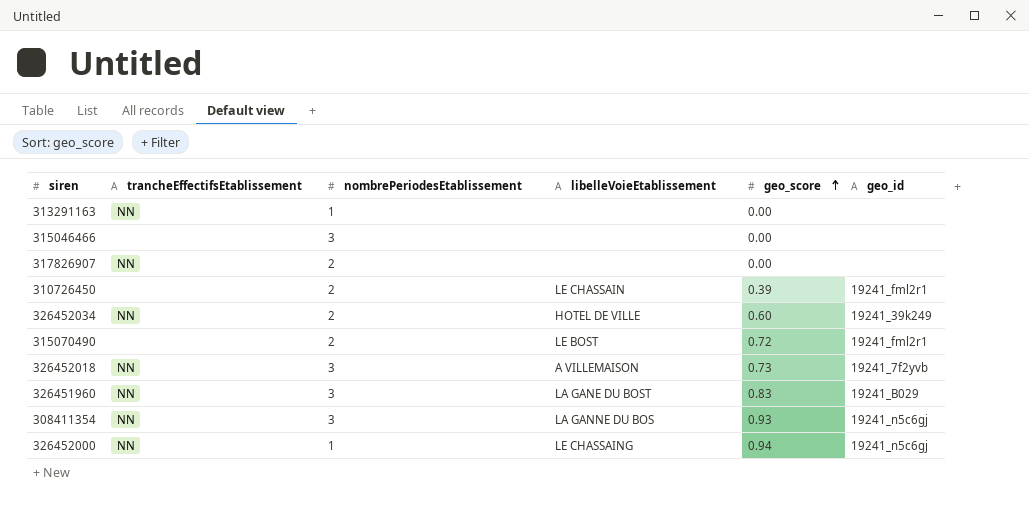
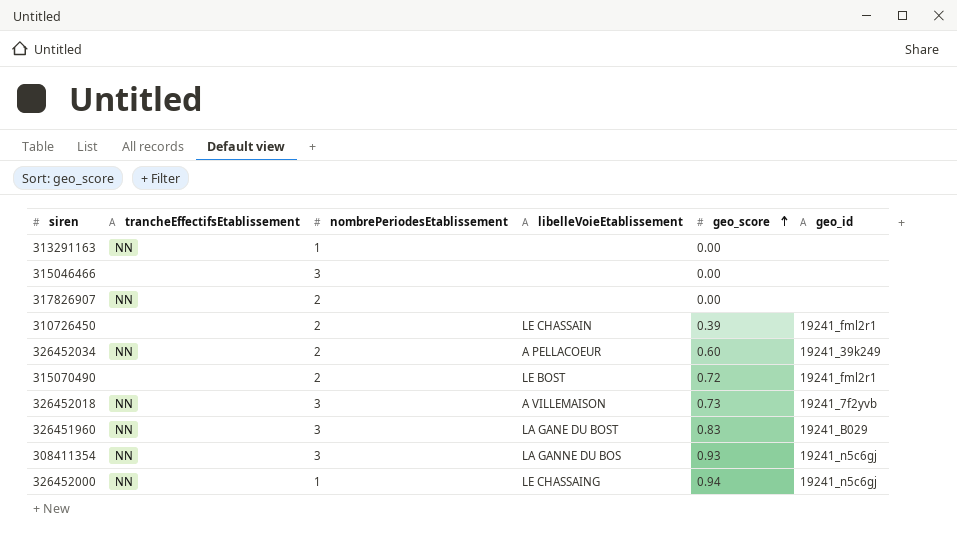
326452034 | libelleVoieEtablissement: HOTEL DE VILLE -> A PELLACOEUR

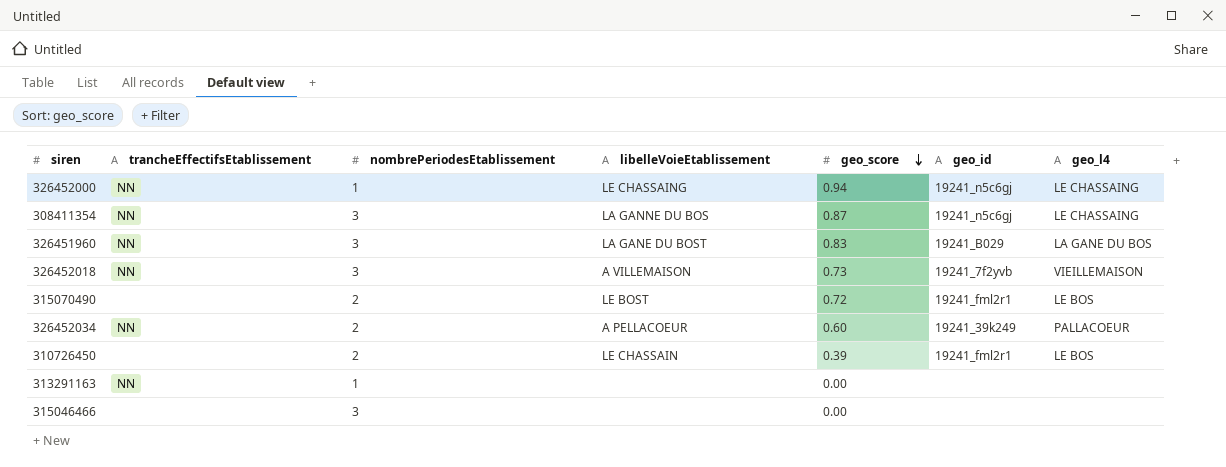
row order: geo_score ascending -> geo_score descending
column geo_l4 | position: none -> 7
row 317826907: NN | 2 | none | 0.00 | none -> none
308411354 | geo_score: 0.93 -> 0.87

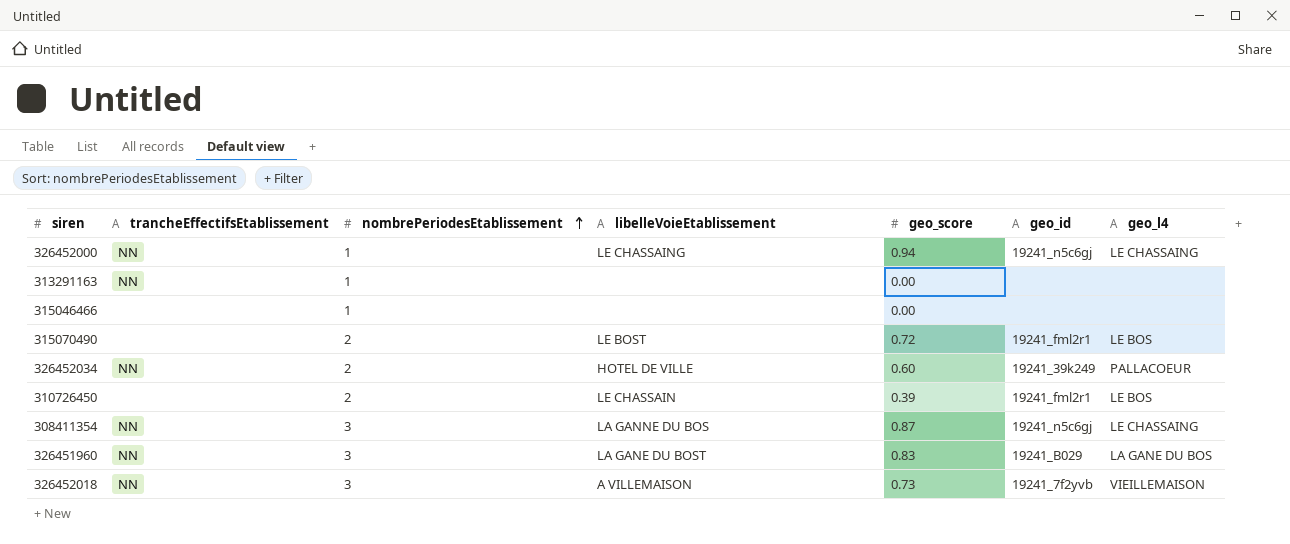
row order: geo_score descending -> nombrePeriodesEtablissement ascending
315046466 | nombrePeriodesEtablissement: 3 -> 1
326452034 | libelleVoieEtablissement: A PELLACOEUR -> HOTEL DE VILLE

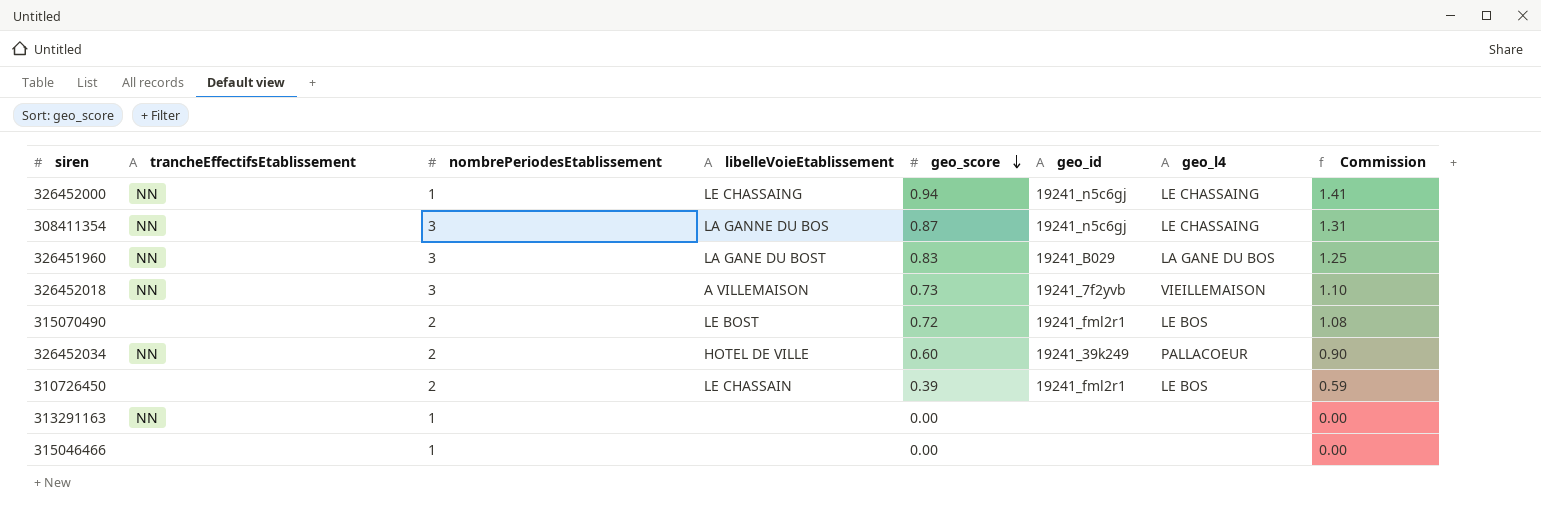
row order: nombrePeriodesEtablissement ascending -> geo_score descending
column Commission | formula: none -> [geo_score] * 1.5

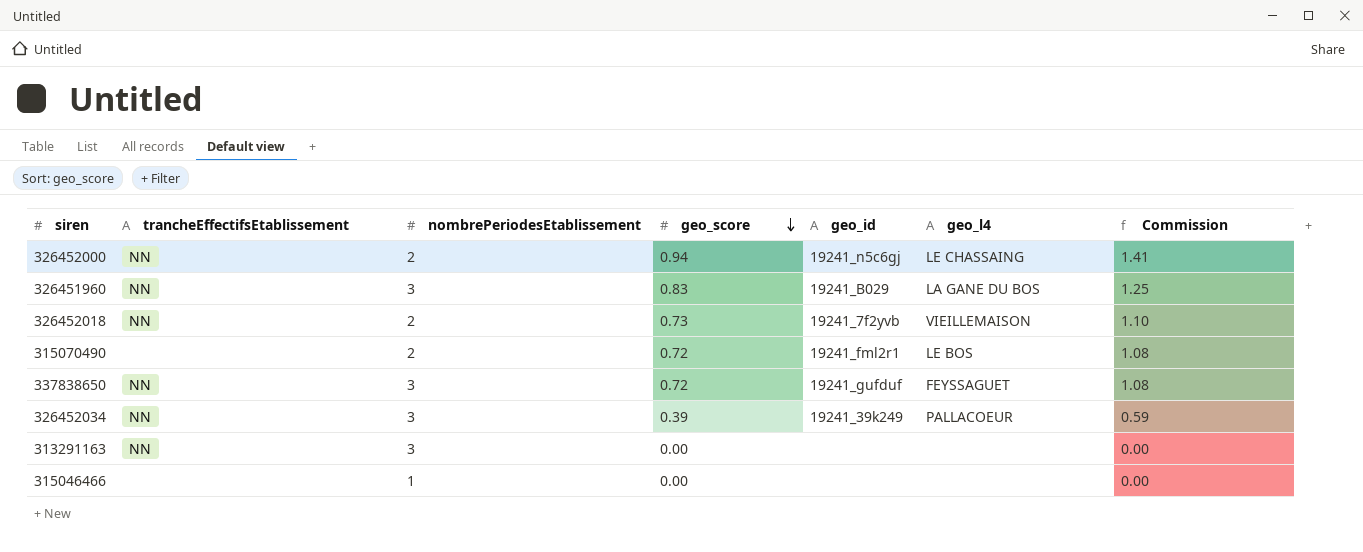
column libelleVoieEtablissement | position: 4 -> none
row 308411354: NN | 3 | LA GANNE DU BOS | 0.87 | 19241_n5c6gj | LE CHASSAING | 1.31 -> none
row 310726450: none | 2 | LE CHASSAIN | 0.39 | 19241_fml2r1 | LE BOS | 0.59 -> none
326452000 | nombrePeriodesEtablissement: 1 -> 2
326452018 | nombrePeriodesEtablissement: 3 -> 2
row 337838650: none -> NN | 3 | 0.72 | 19241_gufduf | FEYSSAGUET | 1.08
326452034 | nombrePeriodesEtablissement: 2 -> 3
326452034 | geo_score: 0.60 -> 0.39
326452034 | Commission: 0.90 -> 0.59
313291163 | nombrePeriodesEtablissement: 1 -> 3

